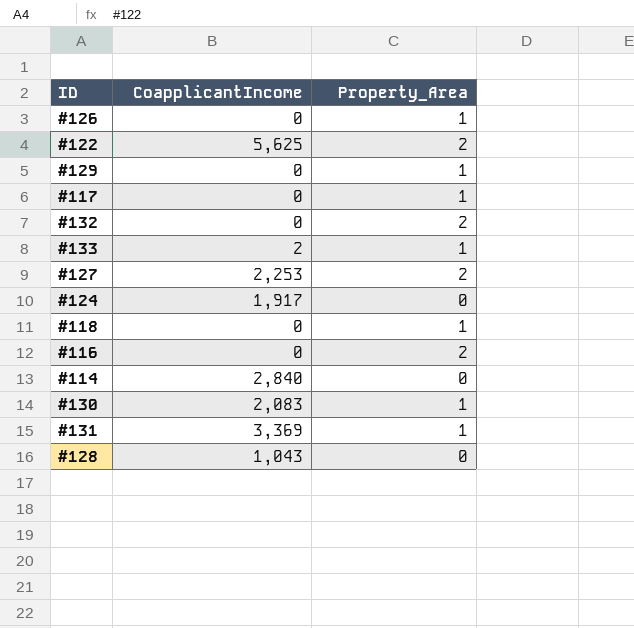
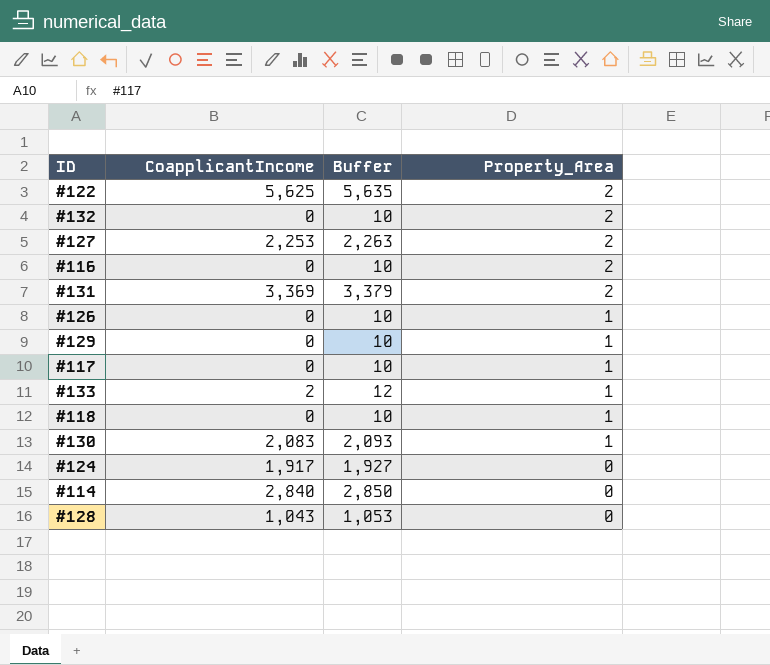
row order: none -> Property_Area descending
column Buffer | formula: none -> [CoapplicantIncome] + 10
#131 | Property_Area: 1 -> 2

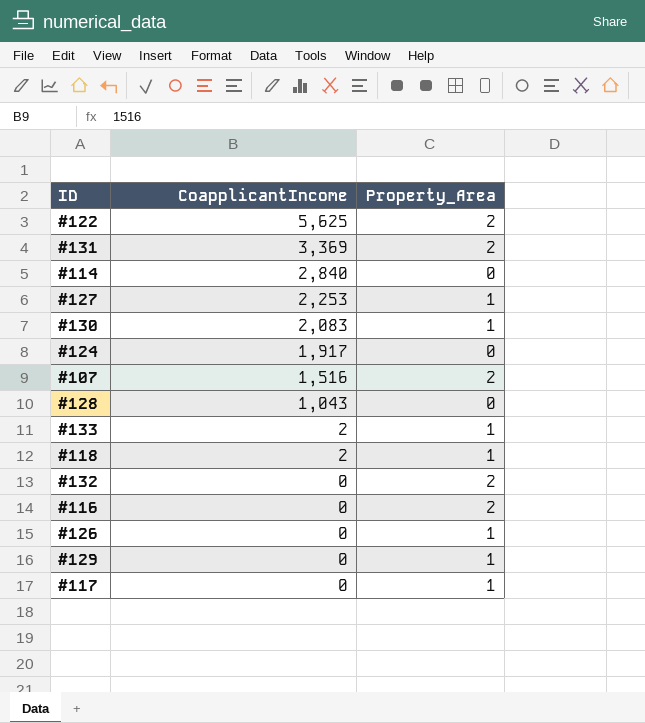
row order: Property_Area descending -> CoapplicantIncome descending
column Buffer | formula: [CoapplicantIncome] + 10 -> none
#127 | Property_Area: 2 -> 1
row #107: none -> 1,516 | 2
#118 | CoapplicantIncome: 0 -> 2

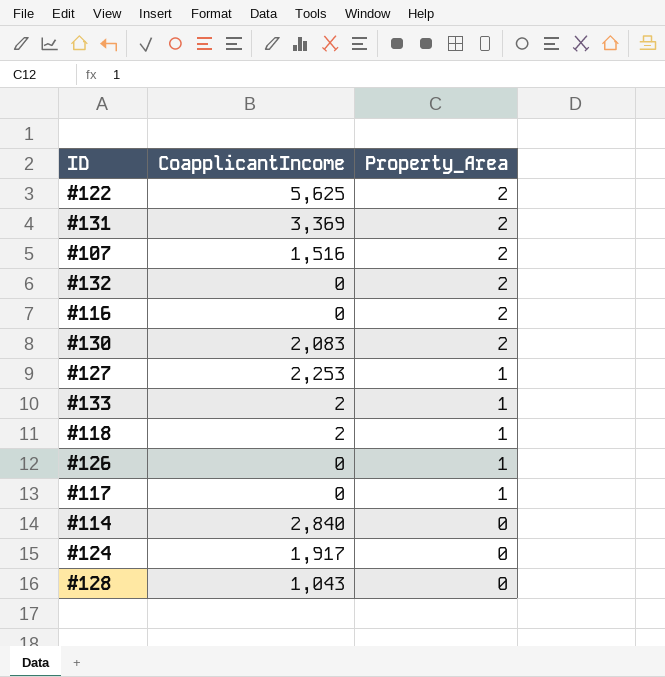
row order: CoapplicantIncome descending -> Property_Area descending
row #129: 0 | 1 -> none
#130 | Property_Area: 1 -> 2

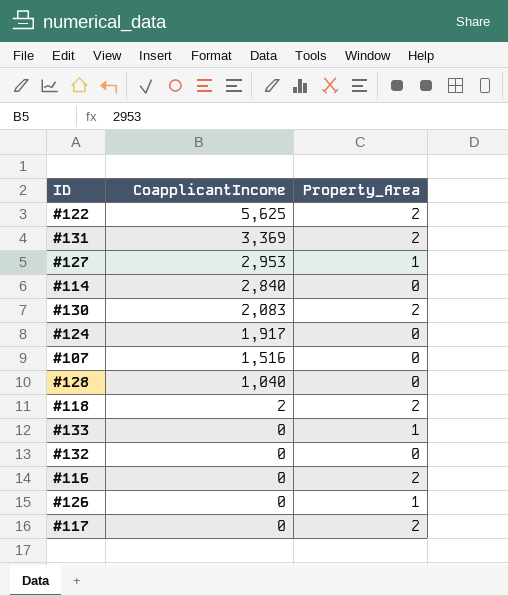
row order: Property_Area descending -> CoapplicantIncome descending
#127 | CoapplicantIncome: 2,253 -> 2,953
#107 | Property_Area: 2 -> 0
#128 | CoapplicantIncome: 1,043 -> 1,040
#118 | Property_Area: 1 -> 2
#133 | CoapplicantIncome: 2 -> 0
#132 | Property_Area: 2 -> 0
#117 | Property_Area: 1 -> 2

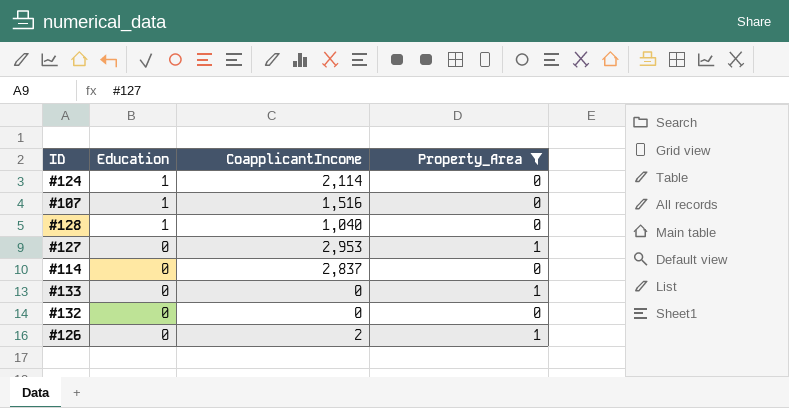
filter: none -> Property_Area != 2
row order: CoapplicantIncome descending -> Education descending
column Education | position: none -> 2
#124 | CoapplicantIncome: 1,917 -> 2,114
#114 | CoapplicantIncome: 2,840 -> 2,837
#126 | CoapplicantIncome: 0 -> 2

